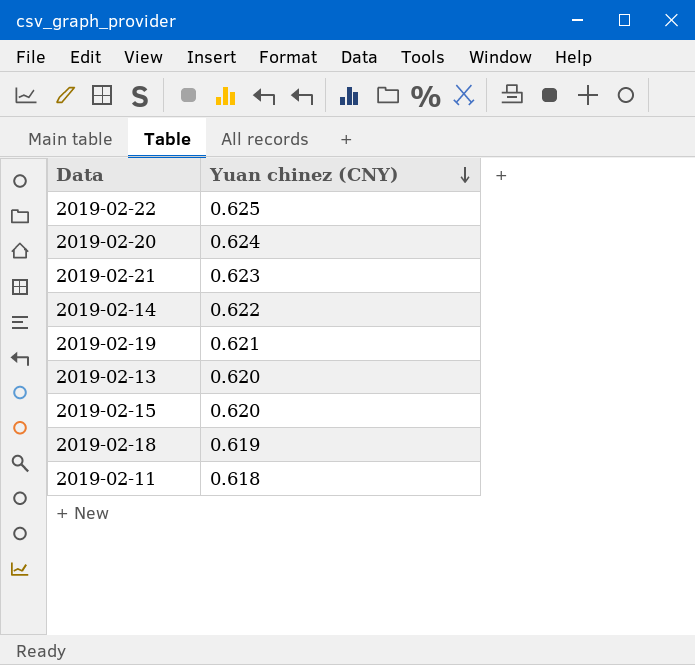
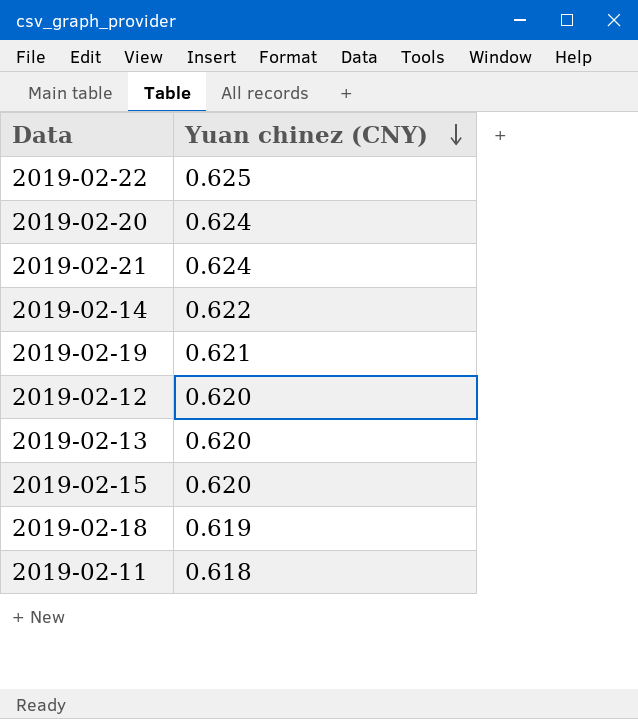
2019-02-21 | Yuan chinez (CNY): 0.623 -> 0.624
row 2019-02-12: none -> 0.620

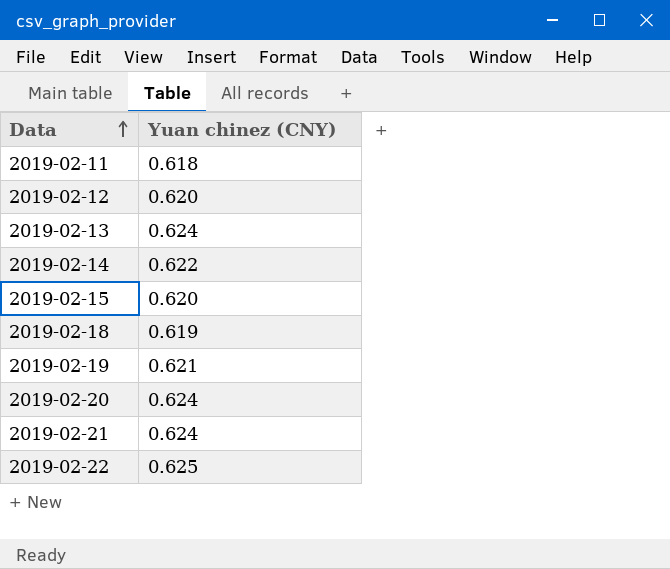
row order: Yuan chinez (CNY) descending -> Data ascending
2019-02-13 | Yuan chinez (CNY): 0.620 -> 0.624

